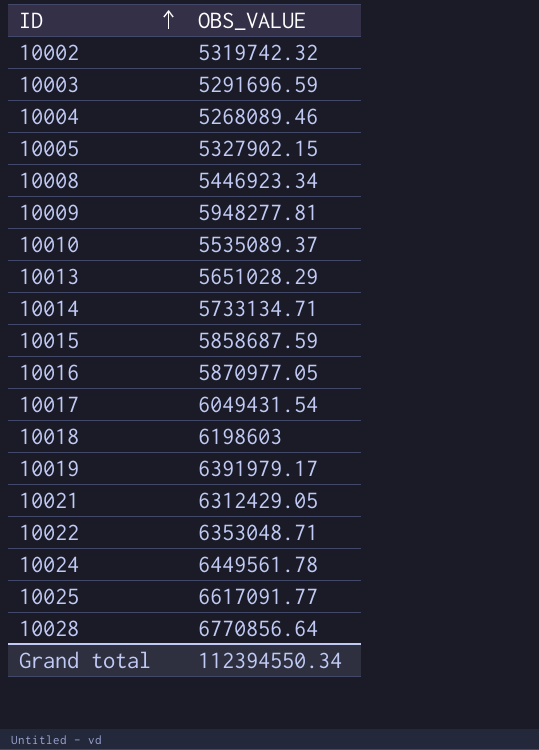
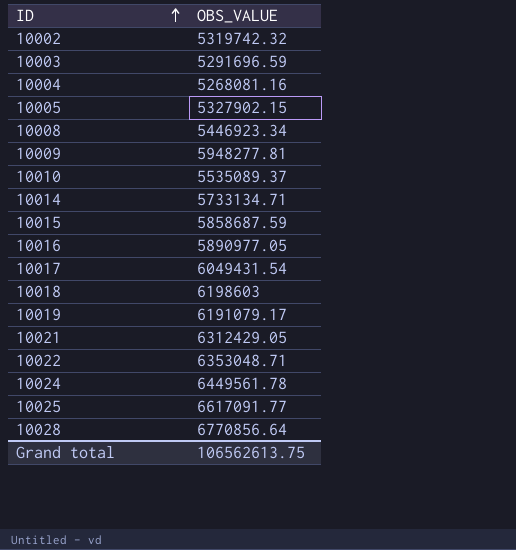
row 10013: 5651028.29 -> none
10004 | OBS_VALUE: 5268089.46 -> 5268081.16
10016 | OBS_VALUE: 5870977.05 -> 5890977.05
10019 | OBS_VALUE: 6391979.17 -> 6191079.17
Grand total | OBS_VALUE: 112394550.34 -> 106562613.75

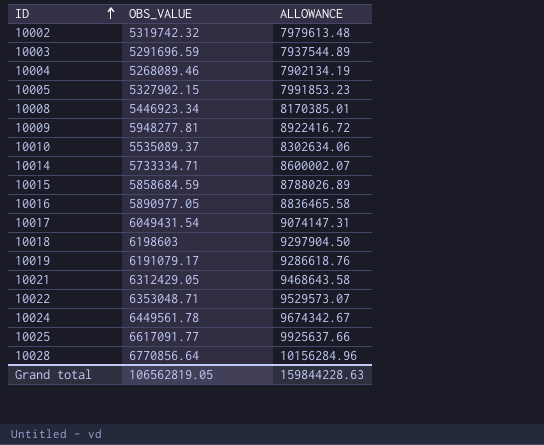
column ALLOWANCE | formula: none -> [OBS_VALUE] * 1.5
10004 | OBS_VALUE: 5268081.16 -> 5268089.46
10014 | OBS_VALUE: 5733134.71 -> 5733334.71
10015 | OBS_VALUE: 5858687.59 -> 5858684.59
Grand total | OBS_VALUE: 106562613.75 -> 106562819.05

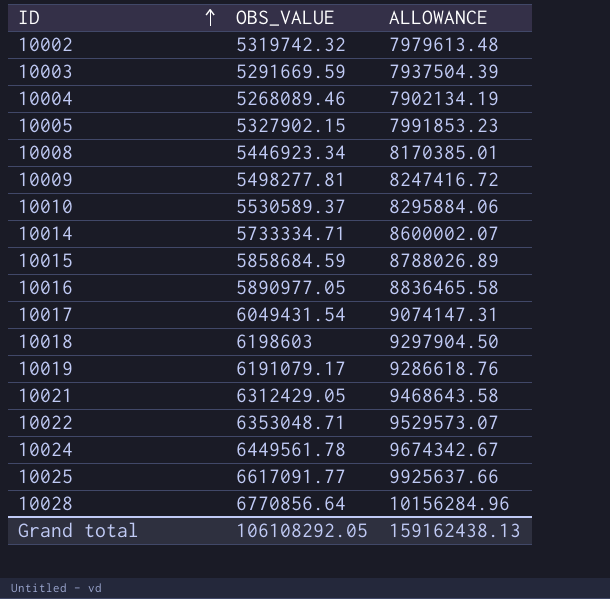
10003 | OBS_VALUE: 5291696.59 -> 5291669.59
10003 | ALLOWANCE: 7937544.89 -> 7937504.39
10009 | OBS_VALUE: 5948277.81 -> 5498277.81
10009 | ALLOWANCE: 8922416.72 -> 8247416.72
10010 | OBS_VALUE: 5535089.37 -> 5530589.37
10010 | ALLOWANCE: 8302634.06 -> 8295884.06
Grand total | OBS_VALUE: 106562819.05 -> 106108292.05
Grand total | ALLOWANCE: 159844228.63 -> 159162438.13

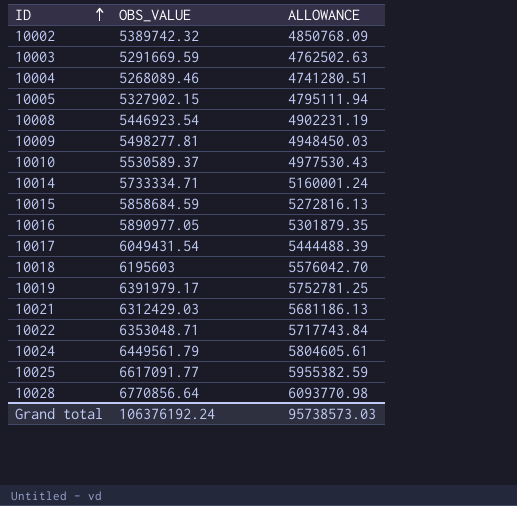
column ALLOWANCE | formula: [OBS_VALUE] * 1.5 -> [OBS_VALUE] * 0.9
10002 | OBS_VALUE: 5319742.32 -> 5389742.32
10008 | OBS_VALUE: 5446923.34 -> 5446923.54
10018 | OBS_VALUE: 6198603 -> 6195603
10019 | OBS_VALUE: 6191079.17 -> 6391979.17
10021 | OBS_VALUE: 6312429.05 -> 6312429.03
10024 | OBS_VALUE: 6449561.78 -> 6449561.79
Grand total | OBS_VALUE: 106108292.05 -> 106376192.24
Grand total | ALLOWANCE: 159162438.13 -> 95738573.03

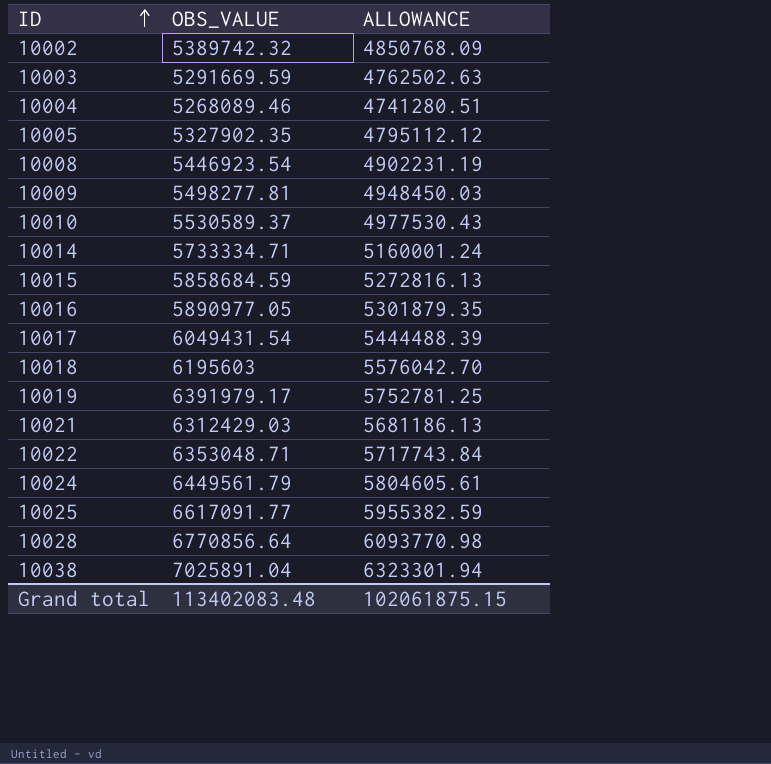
10005 | OBS_VALUE: 5327902.15 -> 5327902.35
10005 | ALLOWANCE: 4795111.94 -> 4795112.12
row 10038: none -> 7025891.04 | 6323301.94
Grand total | OBS_VALUE: 106376192.24 -> 113402083.48
Grand total | ALLOWANCE: 95738573.03 -> 102061875.15

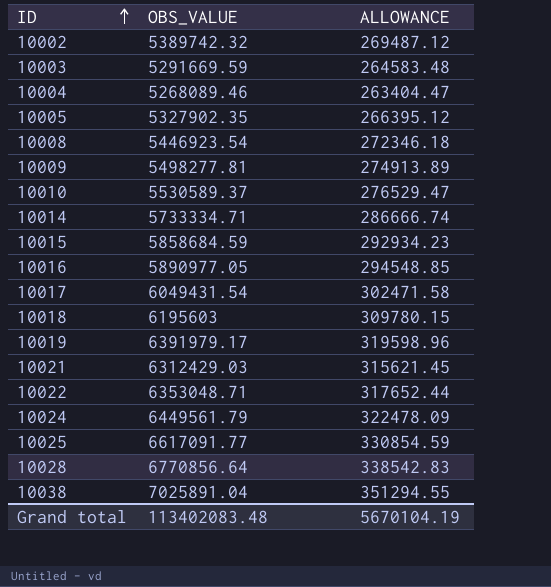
column ALLOWANCE | formula: [OBS_VALUE] * 0.9 -> [OBS_VALUE] * 0.05
Grand total | ALLOWANCE: 102061875.15 -> 5670104.19

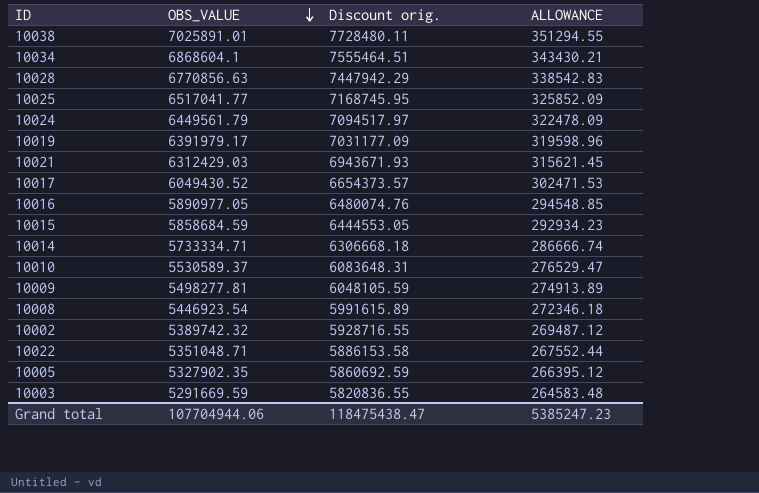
row order: ID ascending -> OBS_VALUE descending
column Discount orig. | formula: none -> [OBS_VALUE] * 1.1
row 10004: 5268089.46 | 263404.47 -> none
row 10018: 6195603 | 309780.15 -> none
10038 | OBS_VALUE: 7025891.04 -> 7025891.01
row 10034: none -> 6868604.1 | 7555464.51 | 343430.21
10028 | OBS_VALUE: 6770856.64 -> 6770856.63
10025 | OBS_VALUE: 6617091.77 -> 6517041.77
10025 | ALLOWANCE: 330854.59 -> 325852.09
10017 | OBS_VALUE: 6049431.54 -> 6049430.52
10017 | ALLOWANCE: 302471.58 -> 302471.53
10022 | OBS_VALUE: 6353048.71 -> 5351048.71
10022 | ALLOWANCE: 317652.44 -> 267552.44
Grand total | OBS_VALUE: 113402083.48 -> 107704944.06
Grand total | ALLOWANCE: 5670104.19 -> 5385247.23

